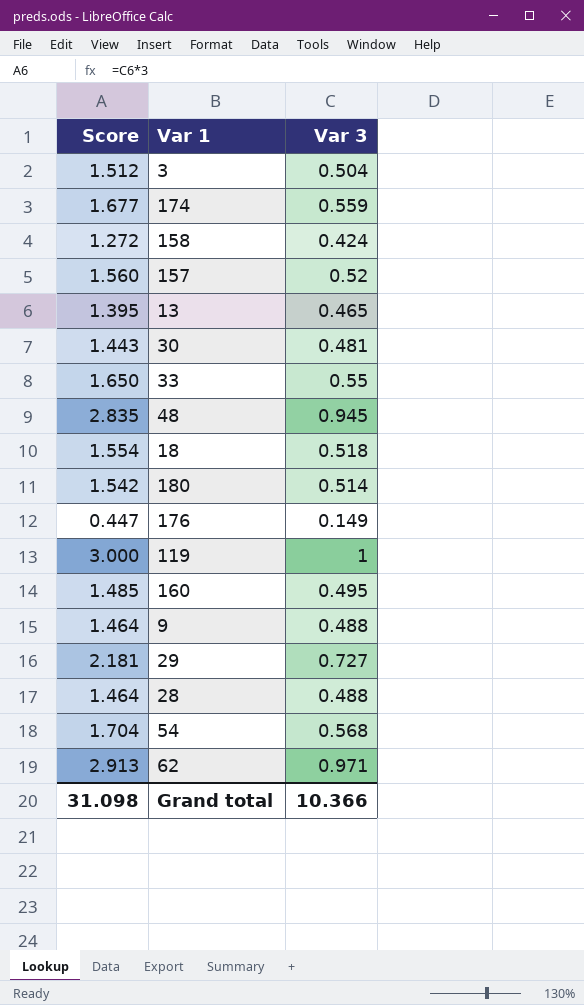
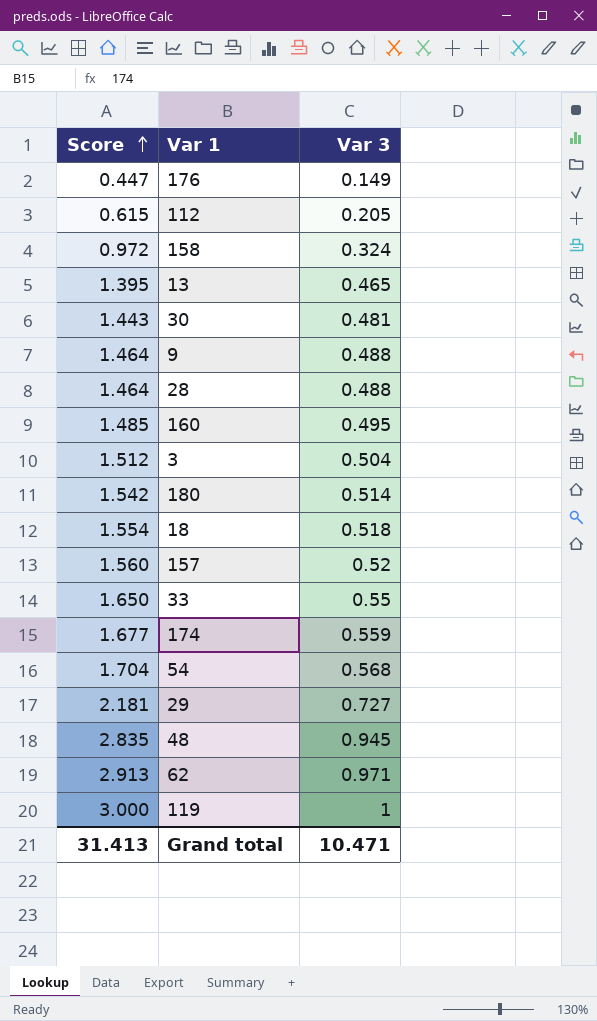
row order: none -> Score ascending
row 112: none -> 0.615 | 0.205
158 | Score: 1.272 -> 0.972
158 | Var 3: 0.424 -> 0.324
Grand total | Score: 31.098 -> 31.413
Grand total | Var 3: 10.366 -> 10.471

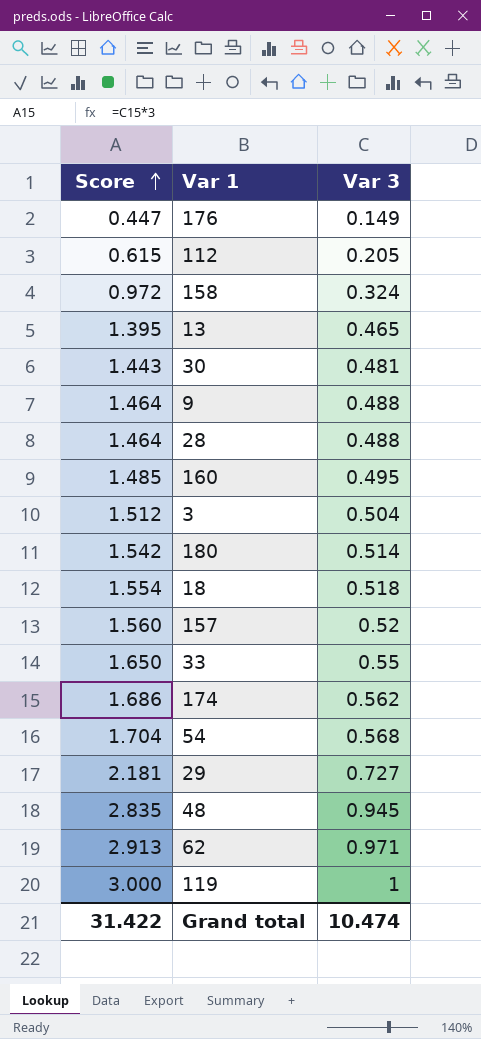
174 | Score: 1.677 -> 1.686
174 | Var 3: 0.559 -> 0.562
Grand total | Score: 31.413 -> 31.422
Grand total | Var 3: 10.471 -> 10.474

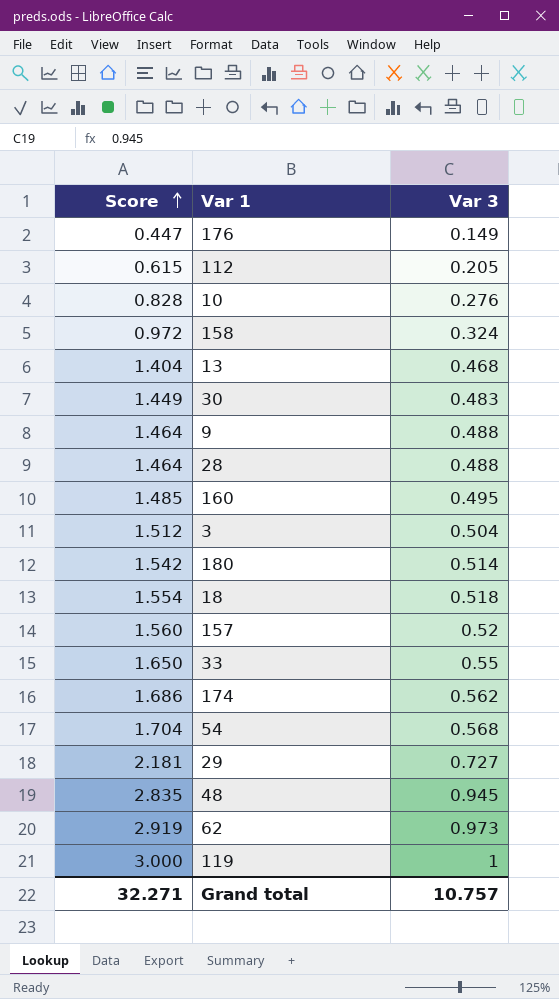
row 10: none -> 0.828 | 0.276
13 | Score: 1.395 -> 1.404
13 | Var 3: 0.465 -> 0.468
30 | Score: 1.443 -> 1.449
30 | Var 3: 0.481 -> 0.483
62 | Score: 2.913 -> 2.919
62 | Var 3: 0.971 -> 0.973
Grand total | Score: 31.422 -> 32.271
Grand total | Var 3: 10.474 -> 10.757

